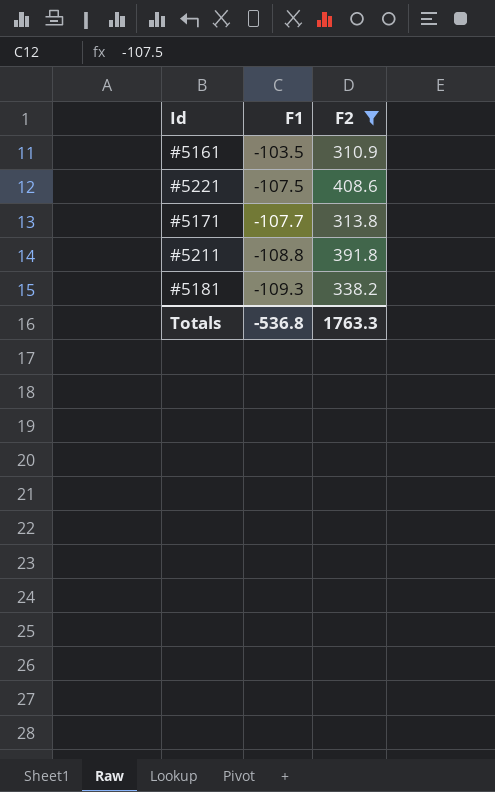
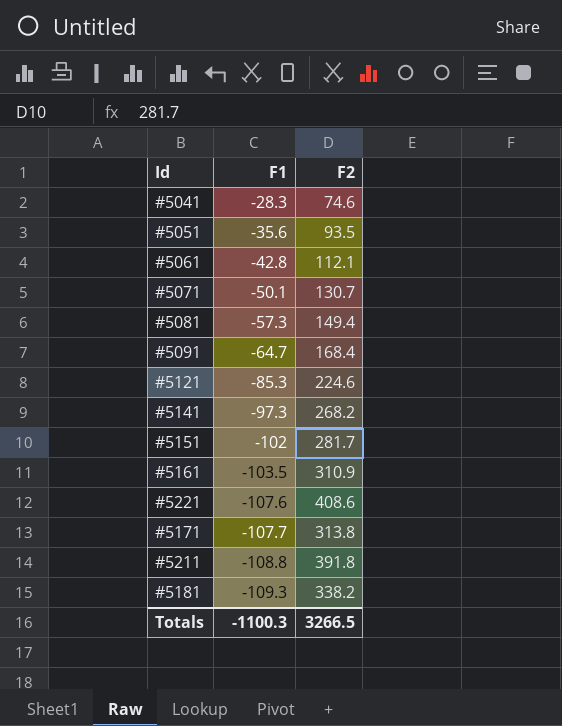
filter: F2 >= 310.9 -> none
#5221 | F1: -107.5 -> -107.6
Totals | F1: -536.8 -> -1100.3
Totals | F2: 1763.3 -> 3266.5

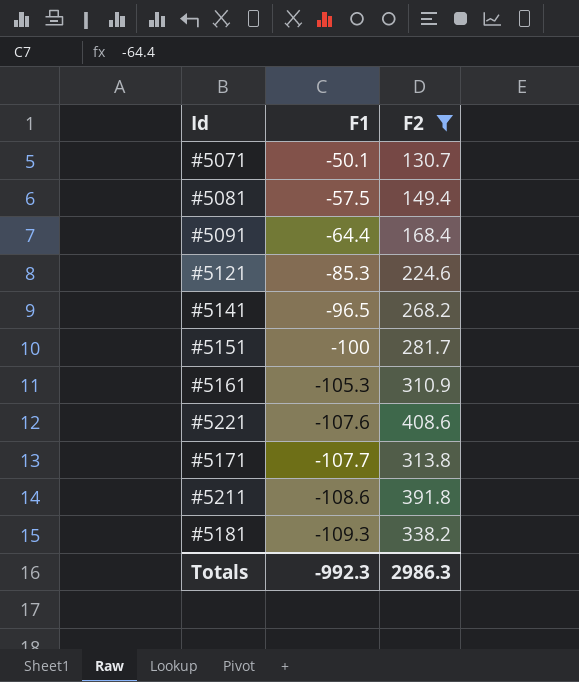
filter: none -> F2 >= 130.7
#5081 | F1: -57.3 -> -57.5
#5091 | F1: -64.7 -> -64.4
#5141 | F1: -97.3 -> -96.5
#5151 | F1: -102 -> -100
#5161 | F1: -103.5 -> -105.3
#5211 | F1: -108.8 -> -108.6
Totals | F1: -1100.3 -> -992.3
Totals | F2: 3266.5 -> 2986.3

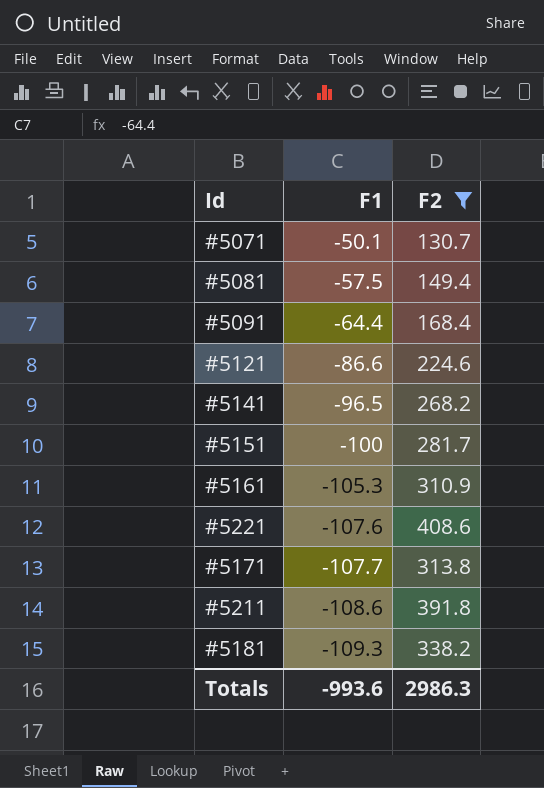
#5121 | F1: -85.3 -> -86.6
Totals | F1: -992.3 -> -993.6

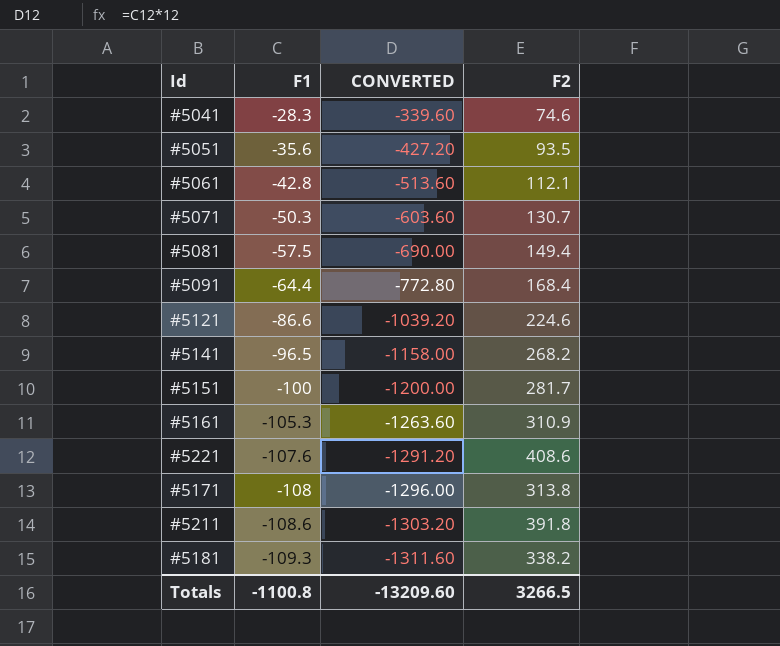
filter: F2 >= 130.7 -> none
column CONVERTED | formula: none -> [F1] * 12
#5071 | F1: -50.1 -> -50.3
#5171 | F1: -107.7 -> -108
Totals | F1: -993.6 -> -1100.8
Totals | F2: 2986.3 -> 3266.5

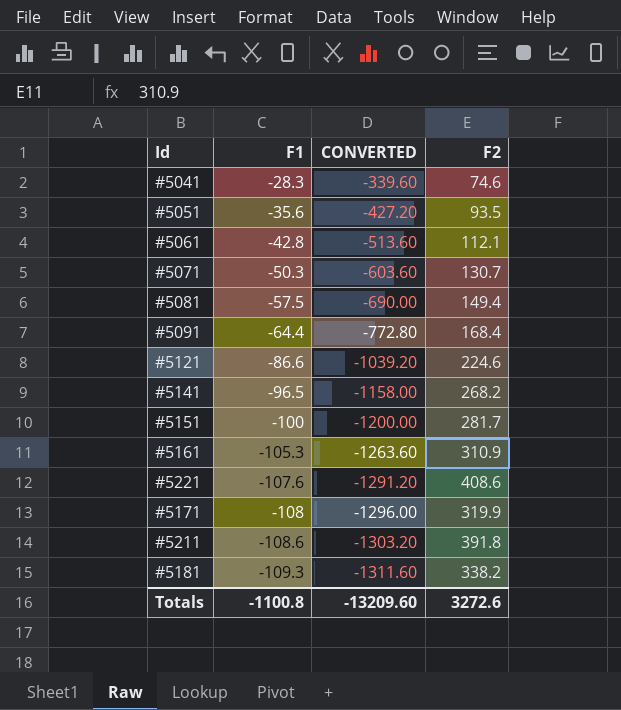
#5171 | F2: 313.8 -> 319.9
Totals | F2: 3266.5 -> 3272.6

